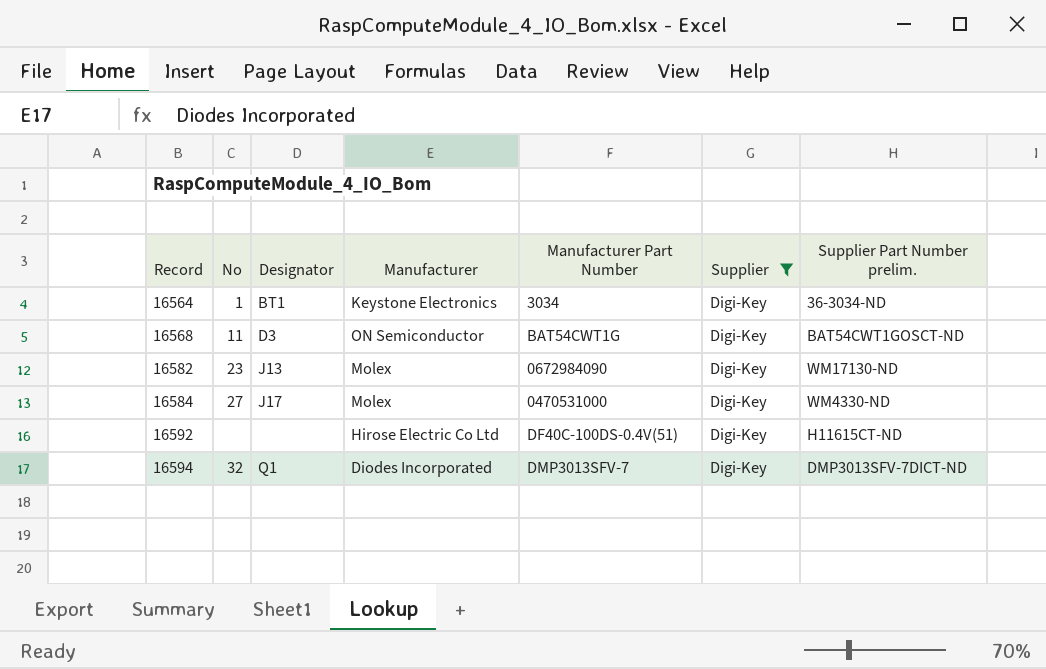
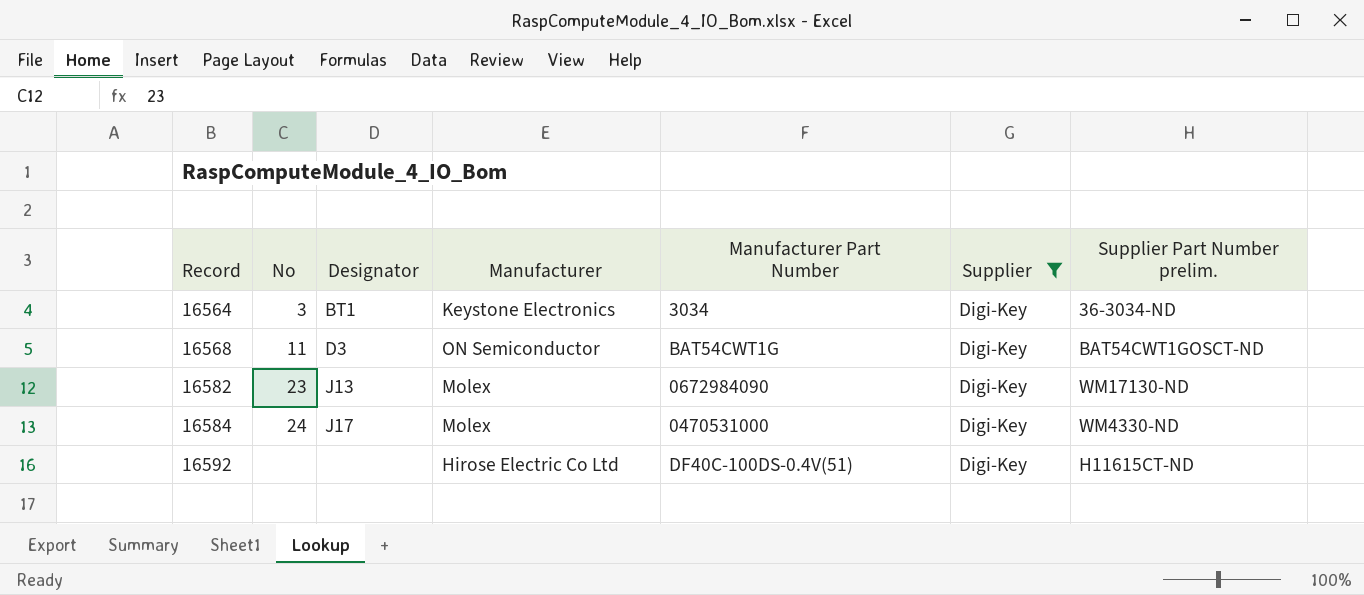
row 16594: 32 | Q1 | Diodes Incorporated | DMP3013SFV-7 | Digi-Key | DMP3013SFV-7DICT-ND -> none
16564 | No: 1 -> 3
16584 | No: 27 -> 24

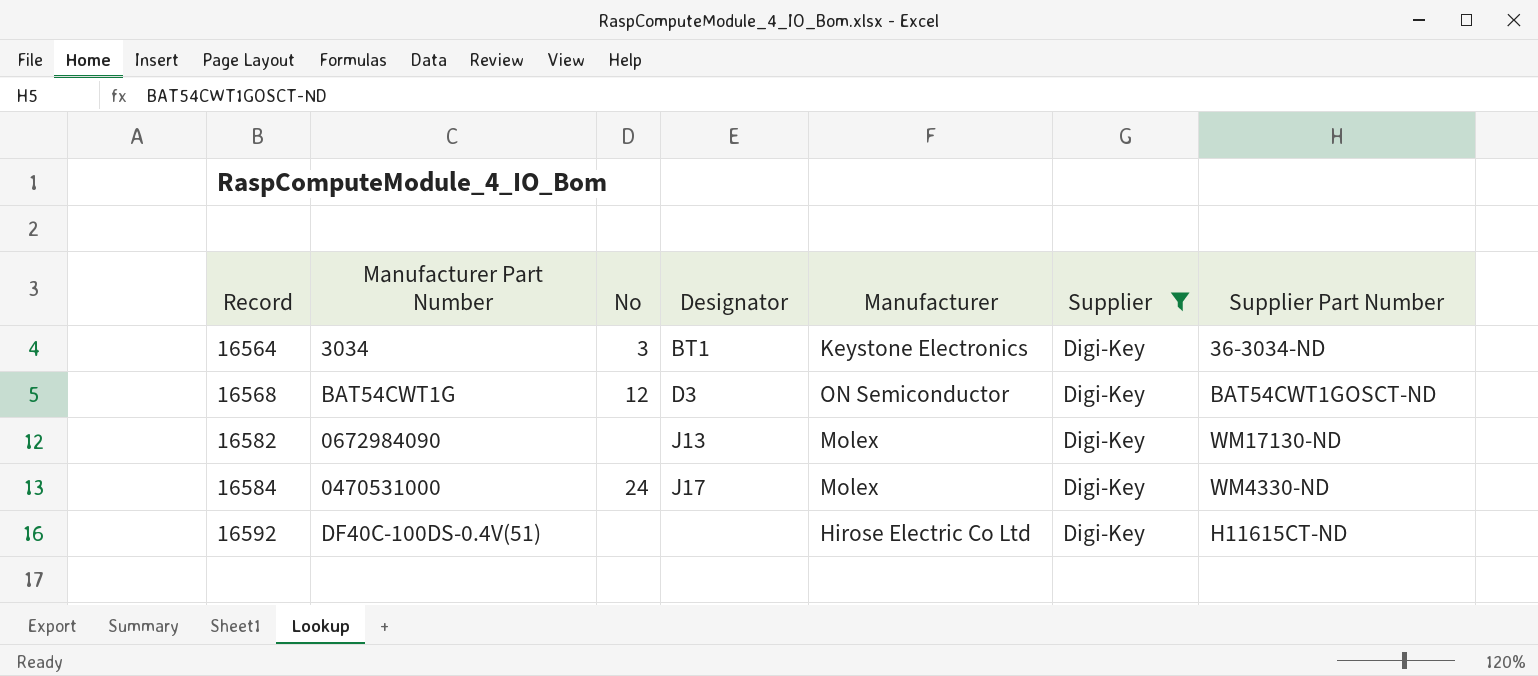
column Manufacturer Part Number | position: 5 -> 2
column name: Supplier Part Number prelim. -> Supplier Part Number
16568 | No: 11 -> 12
16582 | No: 23 -> none

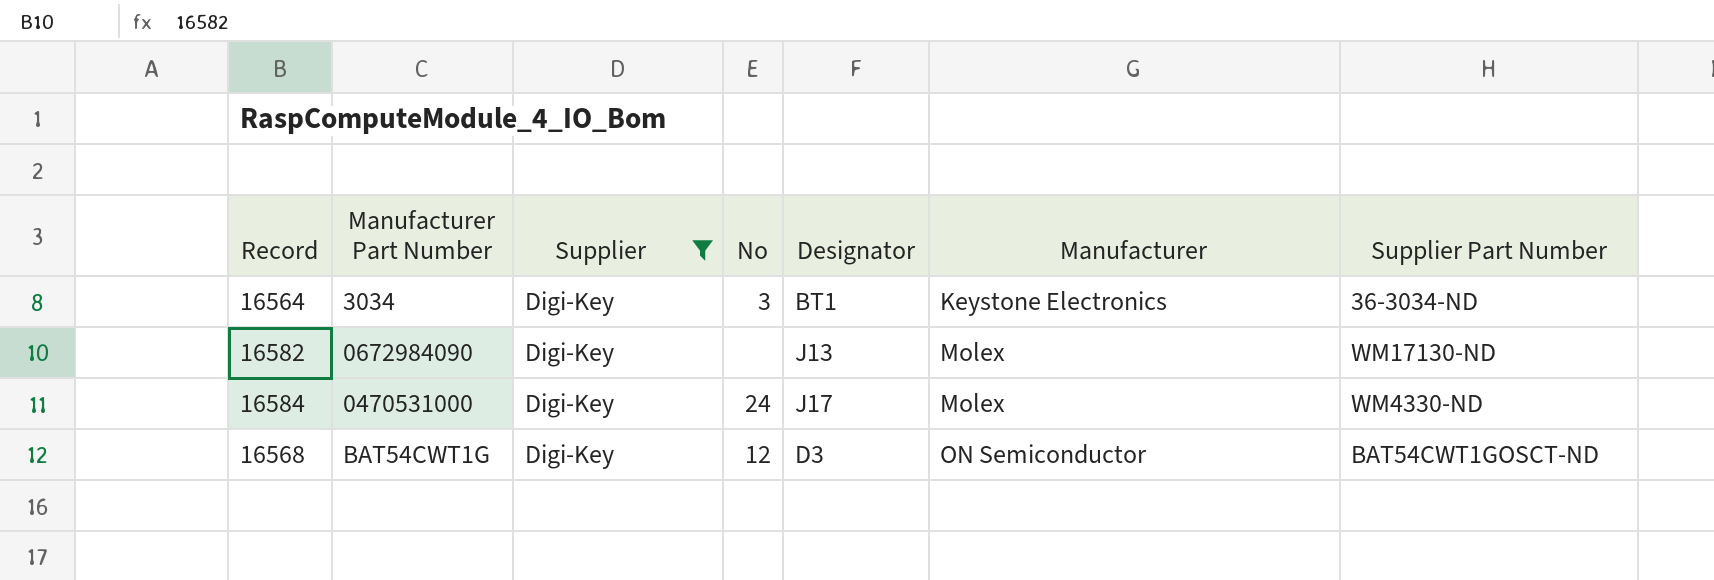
row order: Record ascending -> Manufacturer ascending
column Supplier | position: 6 -> 3
row 16592: DF40C-100DS-0.4V(51) | none | none | Hirose Electric Co Ltd | Digi-Key | H11615CT-ND -> none

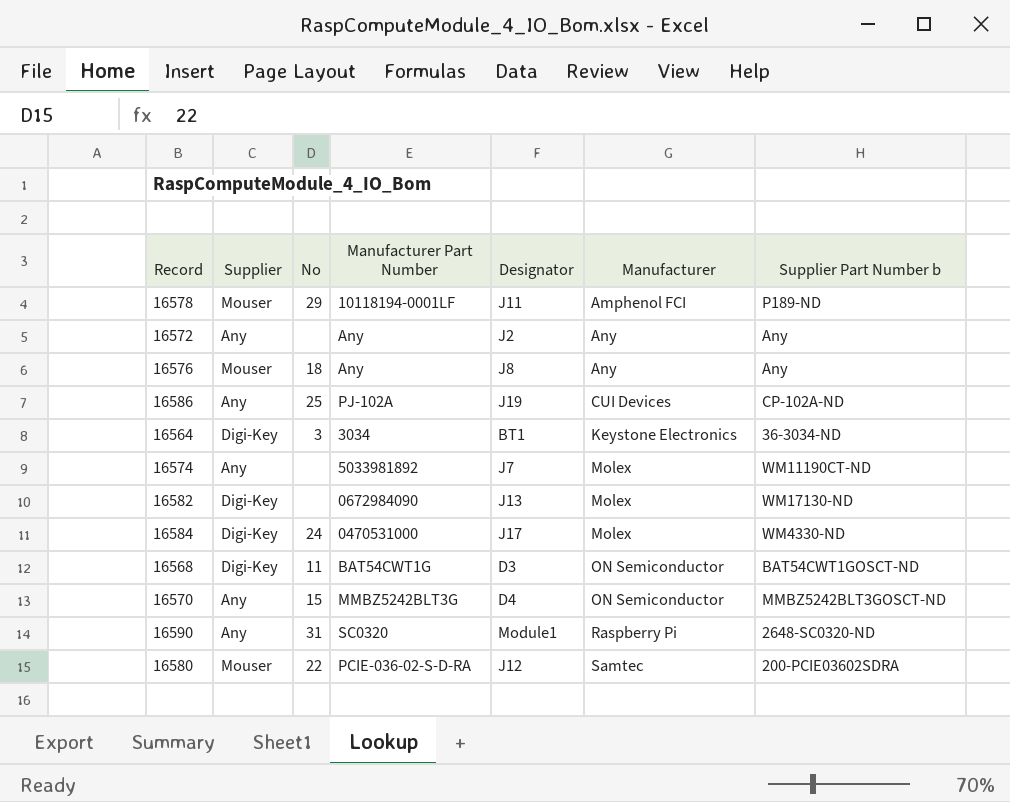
filter: Supplier = Digi-Key -> none
column Manufacturer Part Number | position: 2 -> 4
column name: Supplier Part Number -> Supplier Part Number b
16568 | No: 12 -> 11

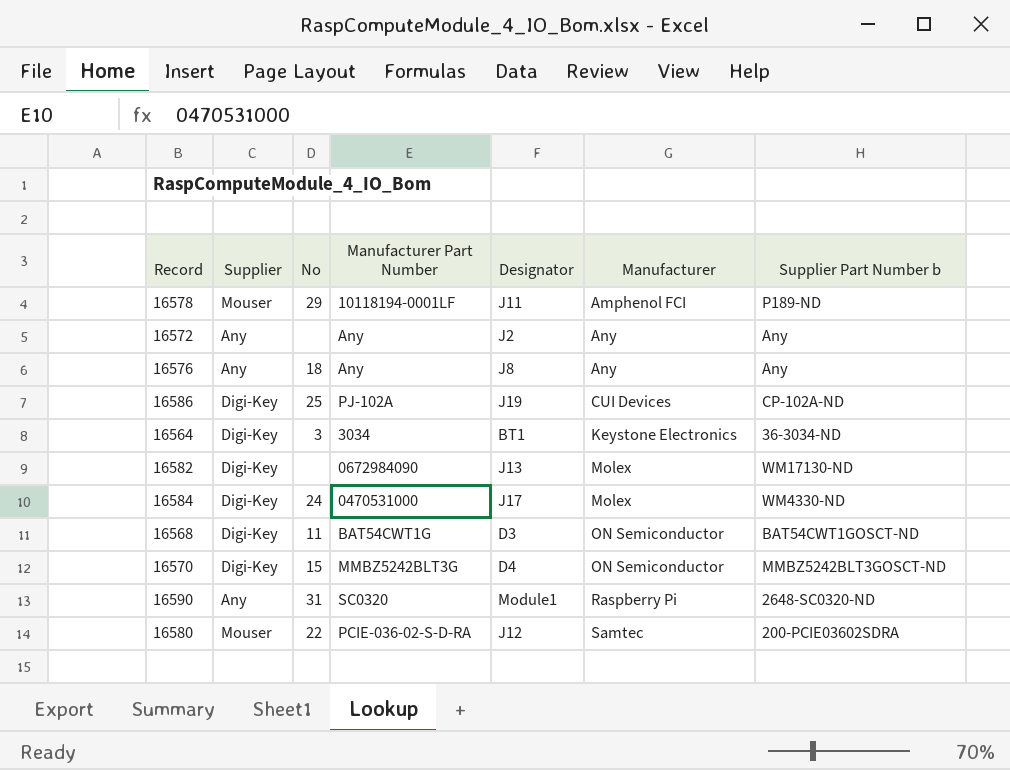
row 16574: Any | none | 5033981892 | J7 | Molex | WM11190CT-ND -> none
16576 | Supplier: Mouser -> Any
16586 | Supplier: Any -> Digi-Key
16570 | Supplier: Any -> Digi-Key

